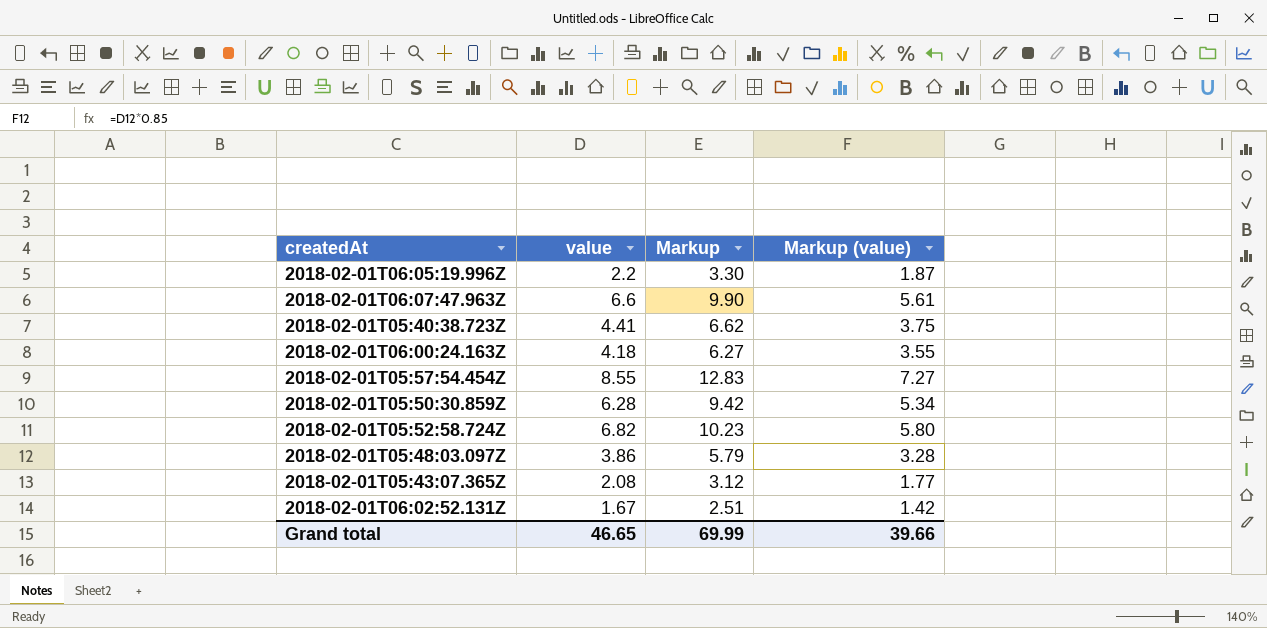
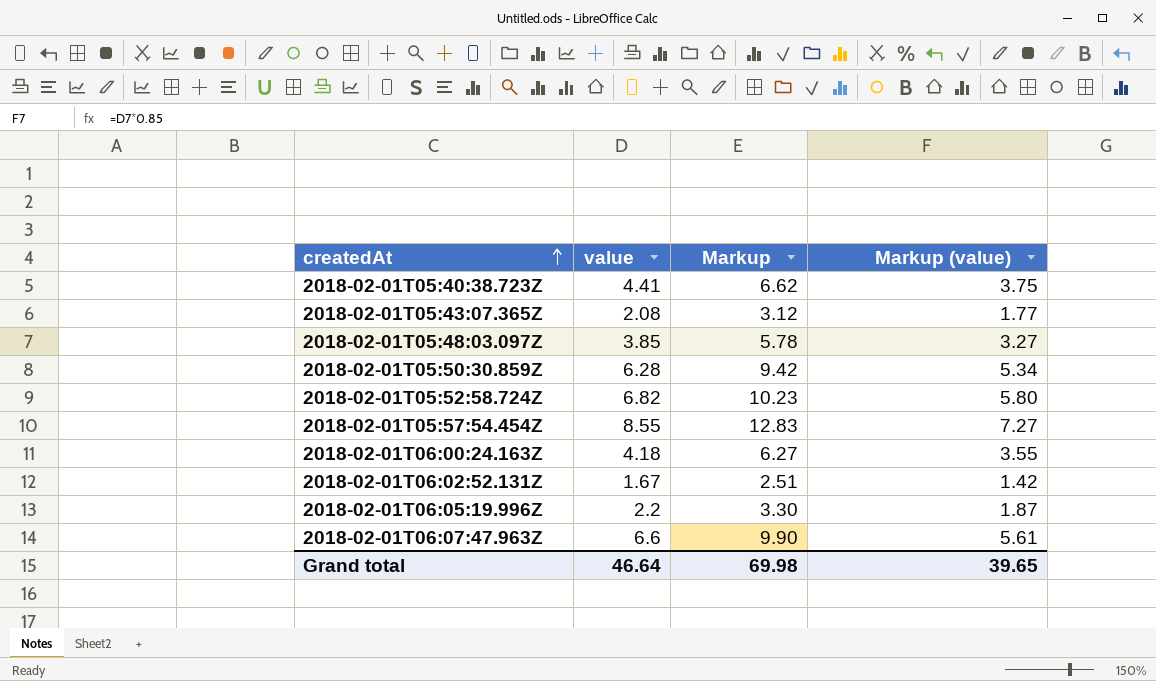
row order: none -> createdAt ascending
2018-02-01T05:48:03.097Z | value: 3.86 -> 3.85
2018-02-01T05:48:03.097Z | Markup: 5.79 -> 5.78
2018-02-01T05:48:03.097Z | Markup (value): 3.28 -> 3.27
Grand total | value: 46.65 -> 46.64
Grand total | Markup: 69.99 -> 69.98
Grand total | Markup (value): 39.66 -> 39.65

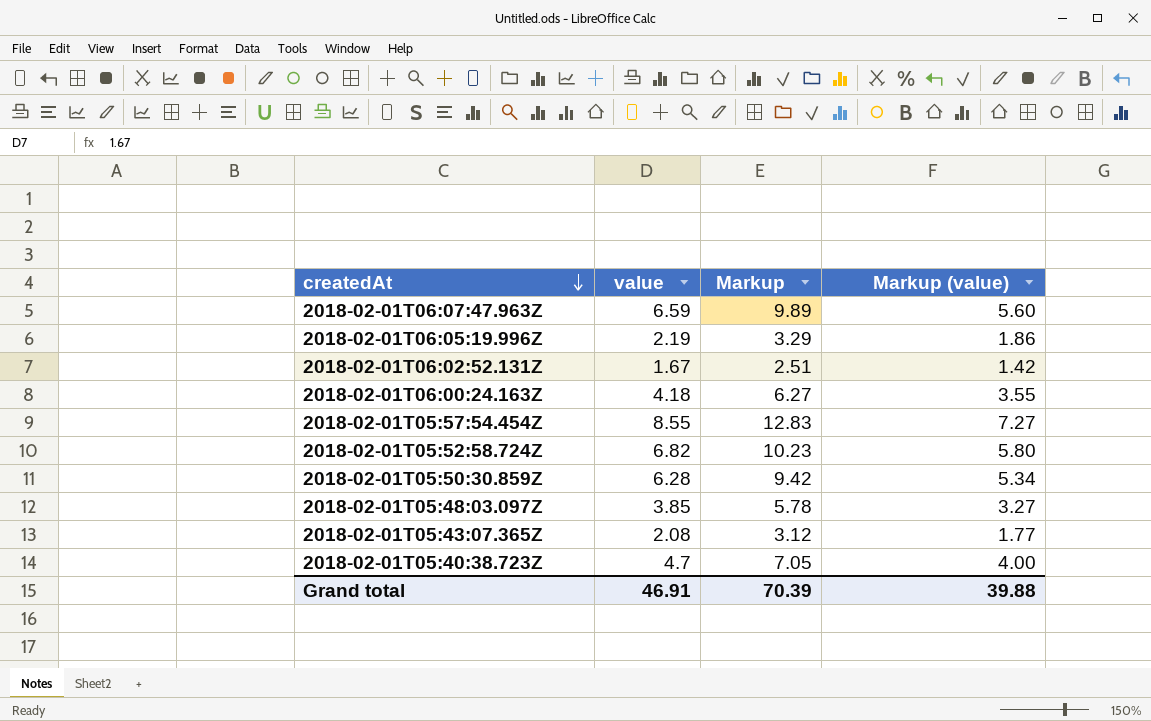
row order: createdAt ascending -> createdAt descending
2018-02-01T06:07:47.963Z | value: 6.6 -> 6.59
2018-02-01T06:07:47.963Z | Markup: 9.90 -> 9.89
2018-02-01T06:07:47.963Z | Markup (value): 5.61 -> 5.60
2018-02-01T06:05:19.996Z | value: 2.2 -> 2.19
2018-02-01T06:05:19.996Z | Markup: 3.30 -> 3.29
2018-02-01T06:05:19.996Z | Markup (value): 1.87 -> 1.86
2018-02-01T05:40:38.723Z | value: 4.41 -> 4.7
2018-02-01T05:40:38.723Z | Markup: 6.62 -> 7.05
2018-02-01T05:40:38.723Z | Markup (value): 3.75 -> 4.00
Grand total | value: 46.64 -> 46.91
Grand total | Markup: 69.98 -> 70.39
Grand total | Markup (value): 39.65 -> 39.88

